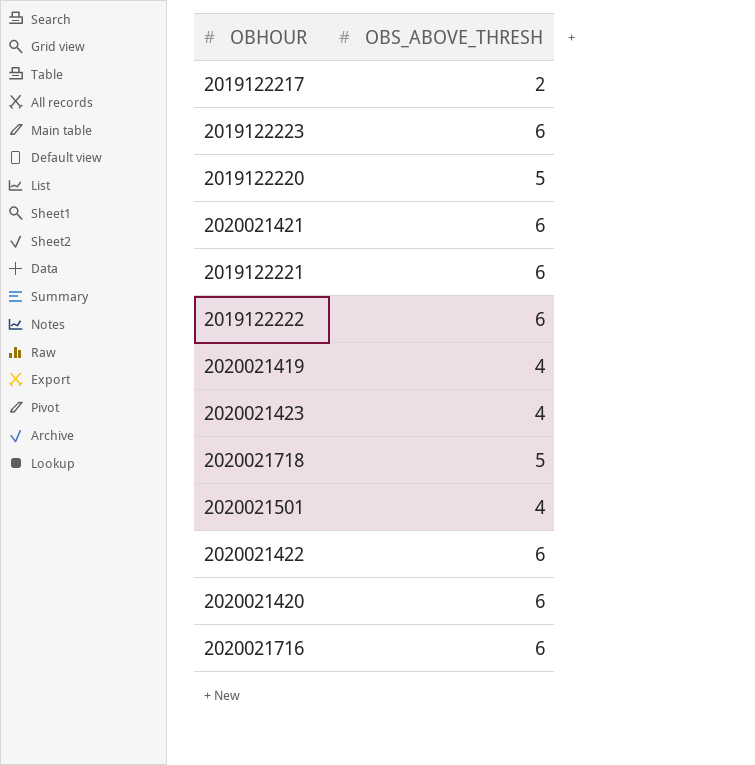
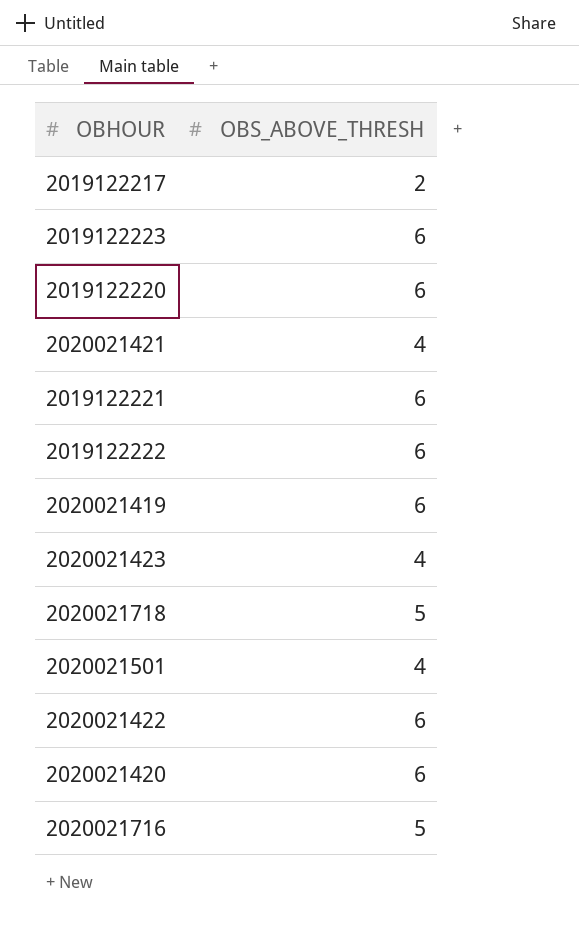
2019122220 | OBS_ABOVE_THRESH: 5 -> 6
2020021421 | OBS_ABOVE_THRESH: 6 -> 4
2020021419 | OBS_ABOVE_THRESH: 4 -> 6
2020021716 | OBS_ABOVE_THRESH: 6 -> 5

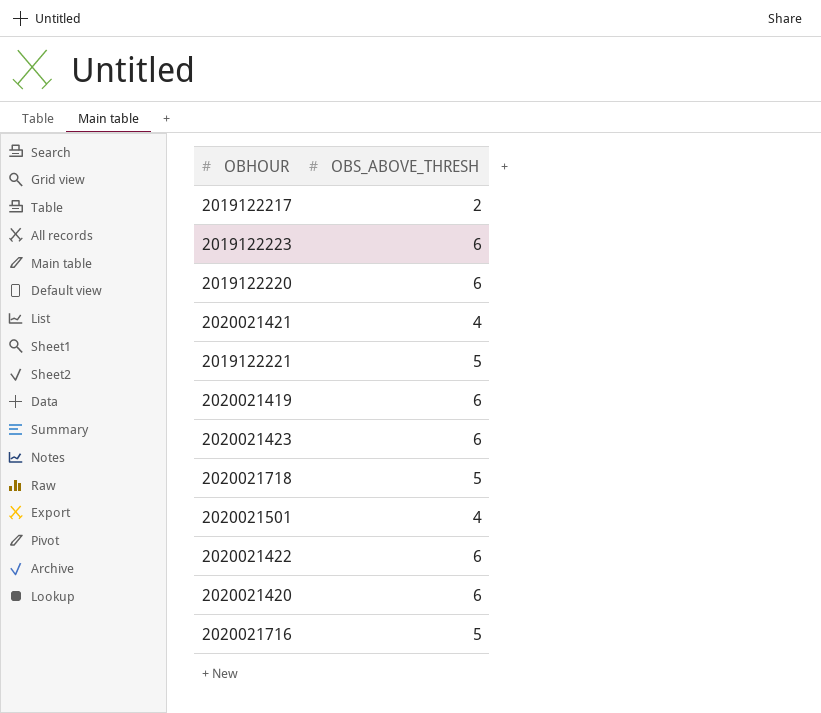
row 2019122222: 6 -> none
2019122221 | OBS_ABOVE_THRESH: 6 -> 5
2020021423 | OBS_ABOVE_THRESH: 4 -> 6

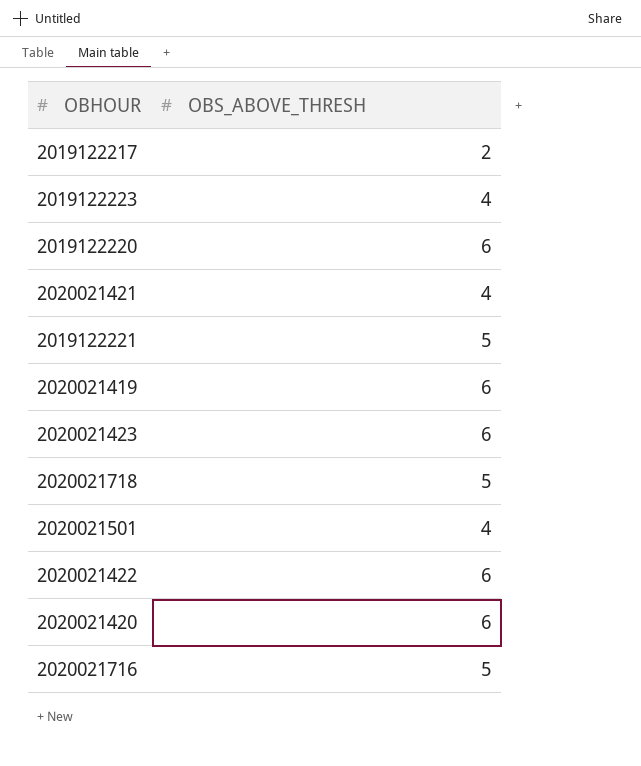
2019122223 | OBS_ABOVE_THRESH: 6 -> 4

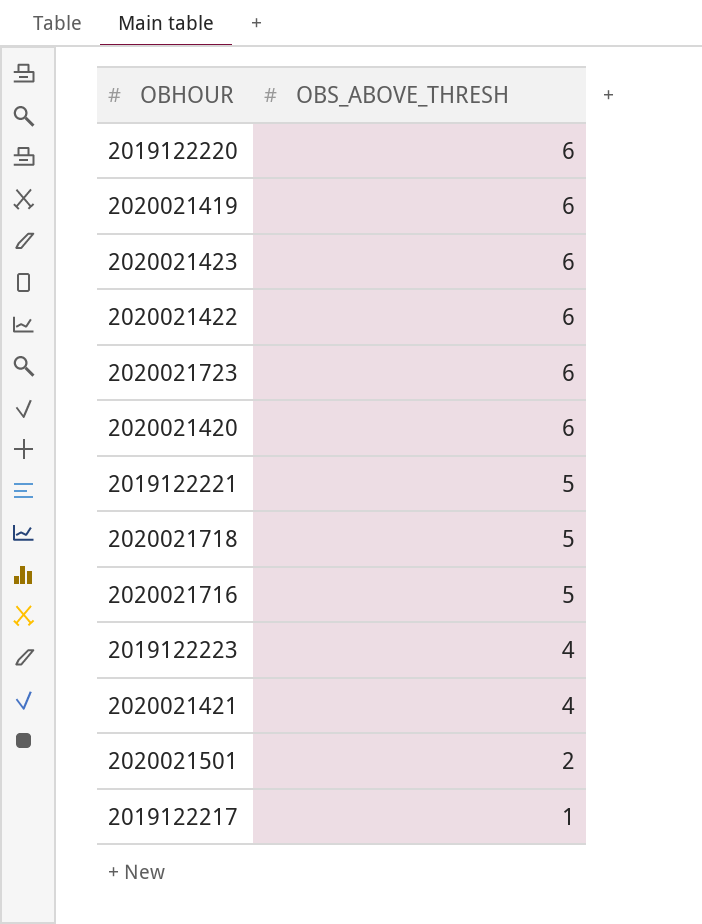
row order: none -> OBS_ABOVE_THRESH descending
row 2020021723: none -> 6
2020021501 | OBS_ABOVE_THRESH: 4 -> 2
2019122217 | OBS_ABOVE_THRESH: 2 -> 1

